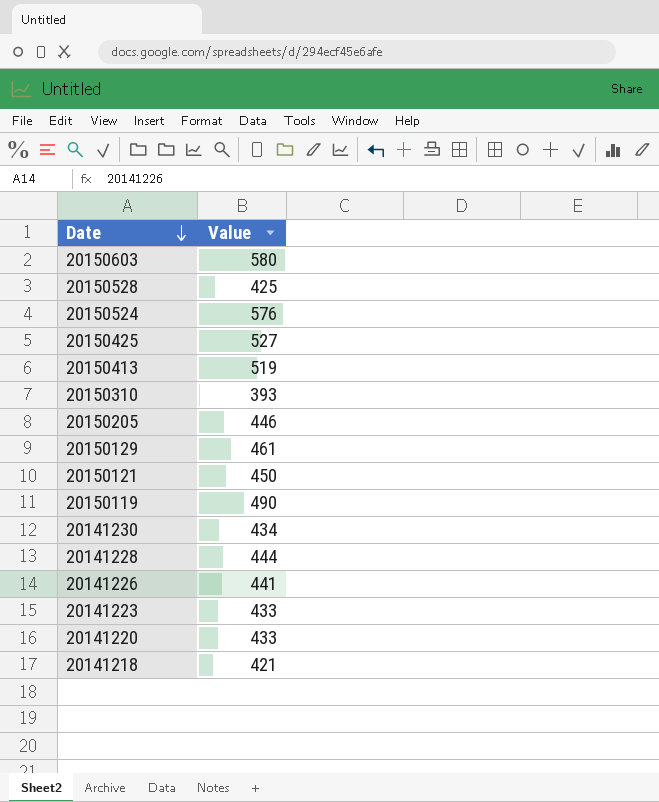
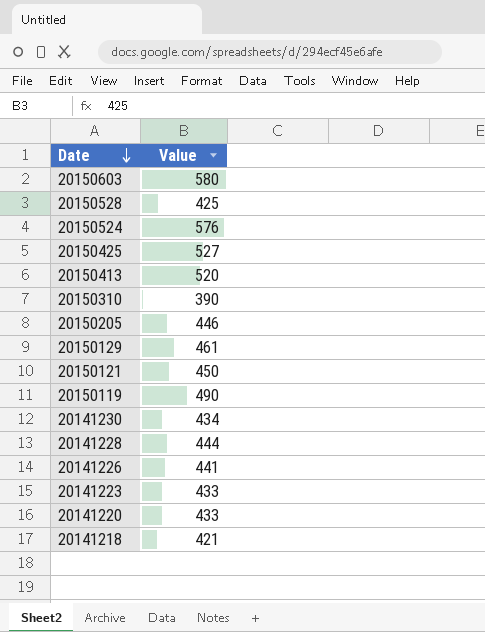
20150413 | Value: 519 -> 520
20150310 | Value: 393 -> 390

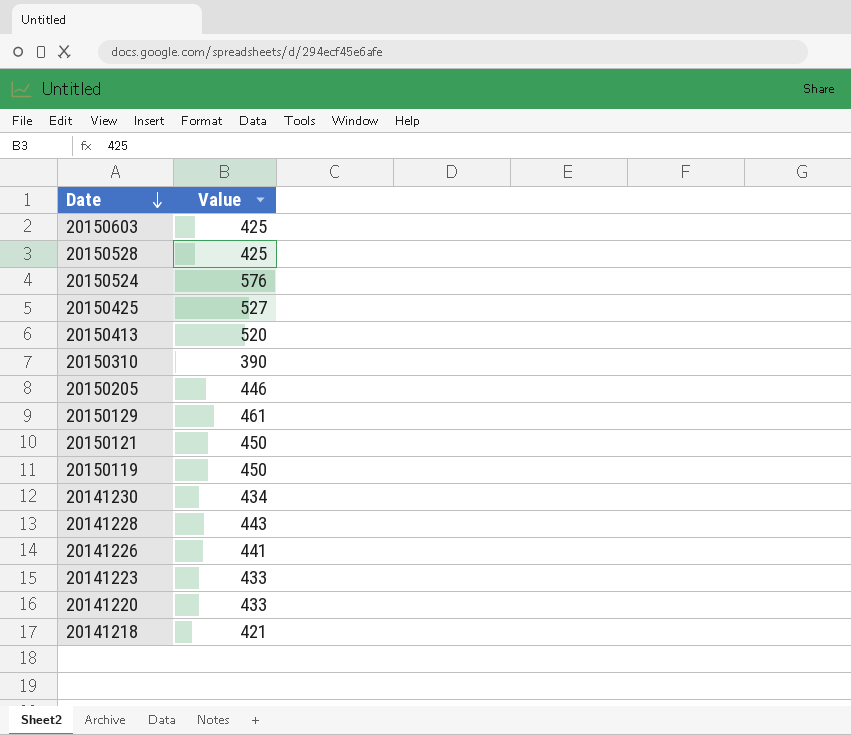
20150603 | Value: 580 -> 425
20150119 | Value: 490 -> 450
20141228 | Value: 444 -> 443

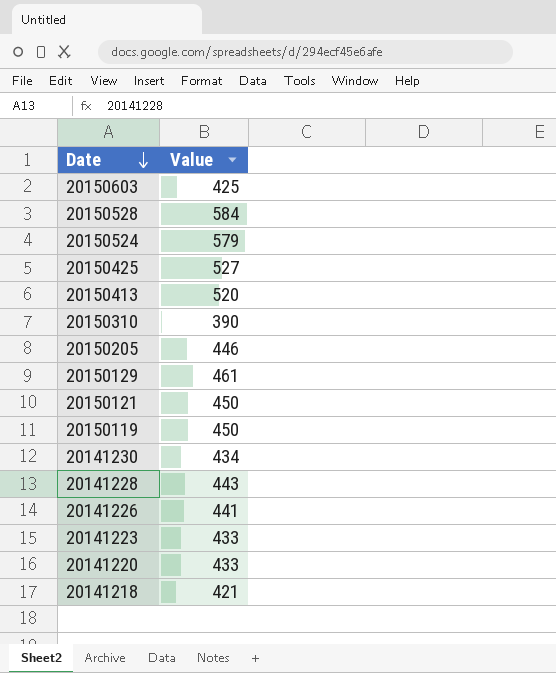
20150528 | Value: 425 -> 584
20150524 | Value: 576 -> 579

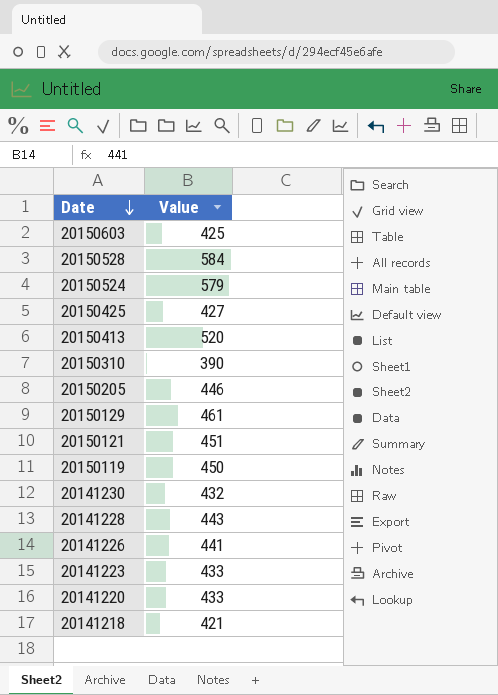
20150425 | Value: 527 -> 427
20150121 | Value: 450 -> 451
20141230 | Value: 434 -> 432

